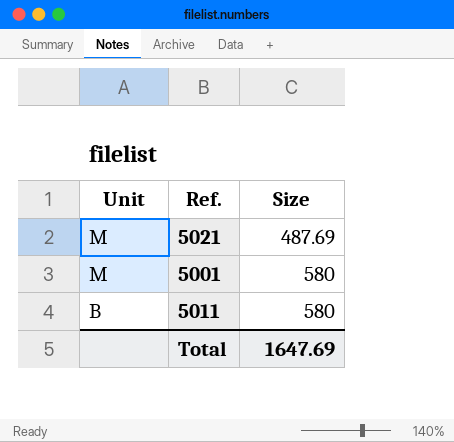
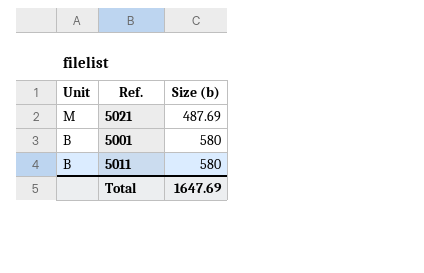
column name: Size -> Size (b)
5001 | Unit: M -> B

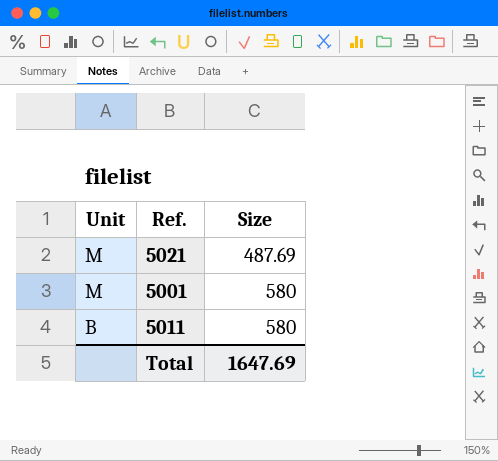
column name: Size (b) -> Size
5001 | Unit: B -> M

